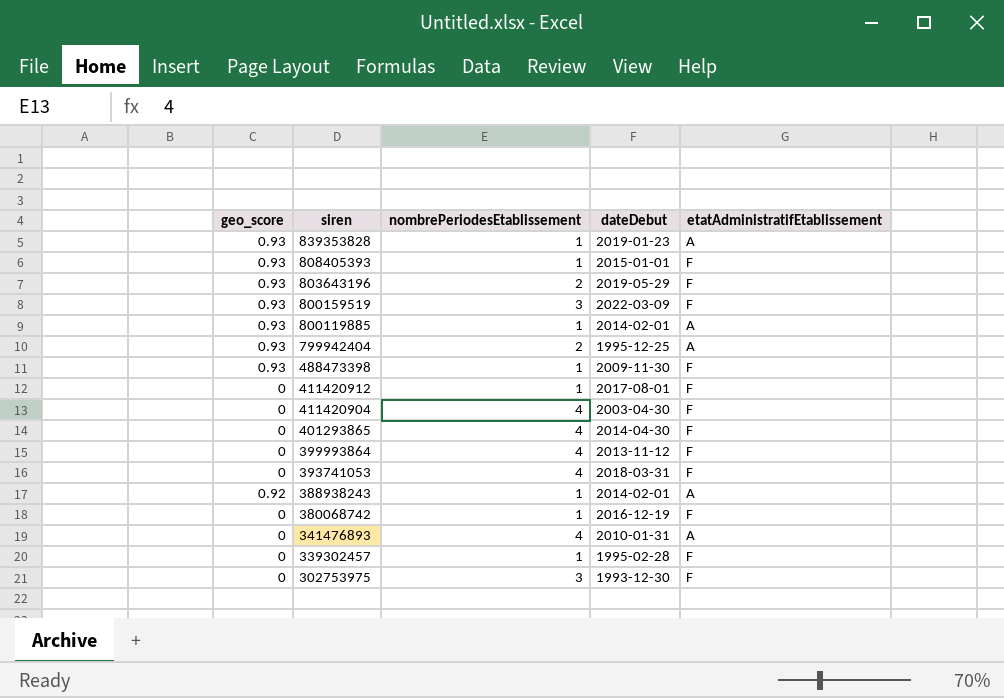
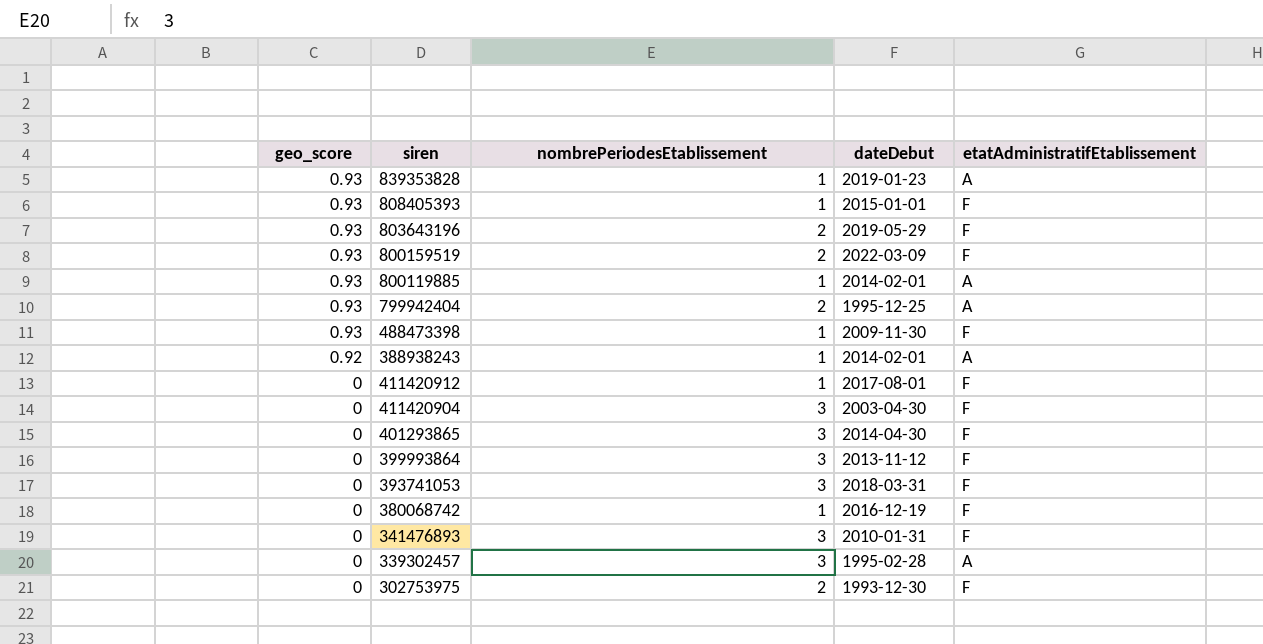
row order: siren descending -> geo_score descending
800159519 | nombrePeriodesEtablissement: 3 -> 2
411420904 | nombrePeriodesEtablissement: 4 -> 3
401293865 | nombrePeriodesEtablissement: 4 -> 3
399993864 | nombrePeriodesEtablissement: 4 -> 3
393741053 | nombrePeriodesEtablissement: 4 -> 3
341476893 | nombrePeriodesEtablissement: 4 -> 3
341476893 | etatAdministratifEtablissement: A -> F
339302457 | nombrePeriodesEtablissement: 1 -> 3
339302457 | etatAdministratifEtablissement: F -> A
302753975 | nombrePeriodesEtablissement: 3 -> 2

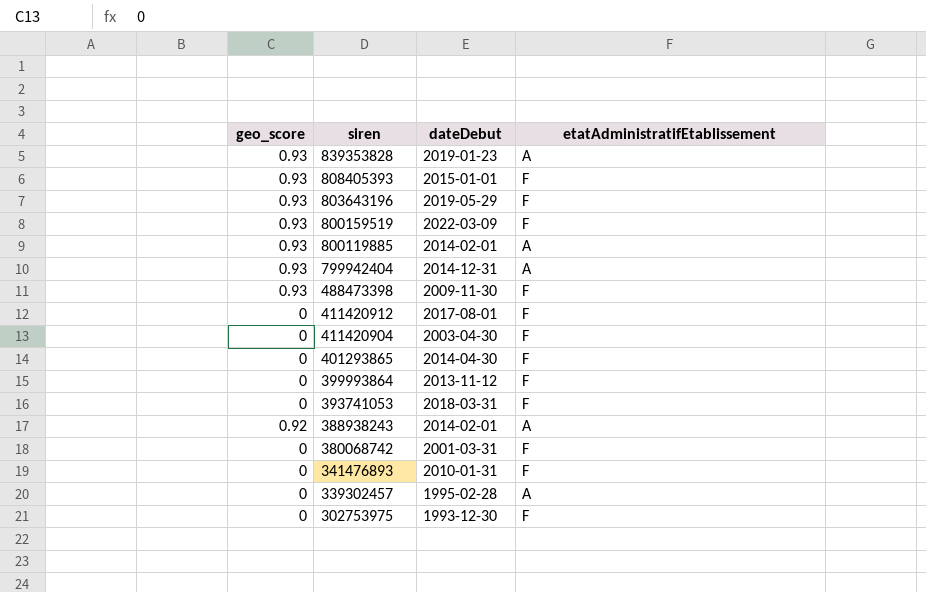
row order: geo_score descending -> siren descending
column nombrePeriodesEtablissement | position: 3 -> none
799942404 | dateDebut: 1995-12-25 -> 2014-12-31
380068742 | dateDebut: 2016-12-19 -> 2001-03-31

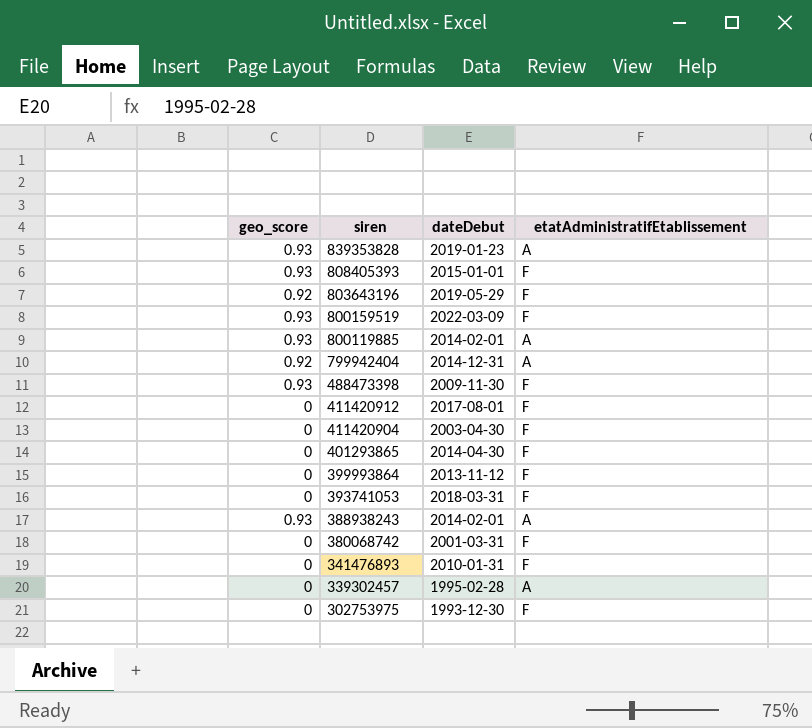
803643196 | geo_score: 0.93 -> 0.92
799942404 | geo_score: 0.93 -> 0.92
388938243 | geo_score: 0.92 -> 0.93

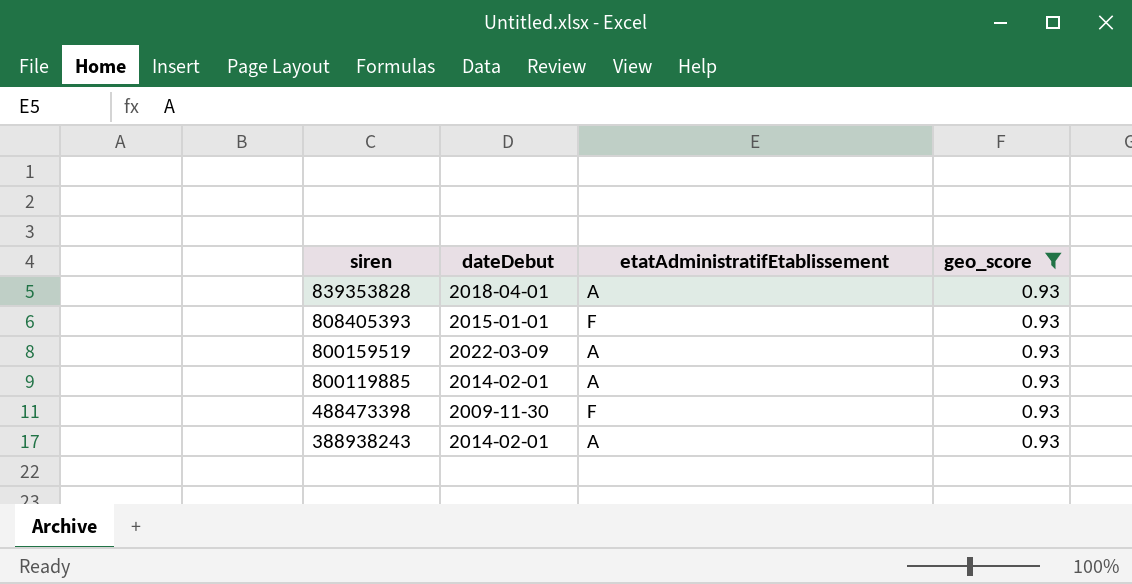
filter: none -> geo_score = 0.93
column geo_score | position: 1 -> 4
839353828 | dateDebut: 2019-01-23 -> 2018-04-01
800159519 | etatAdministratifEtablissement: F -> A

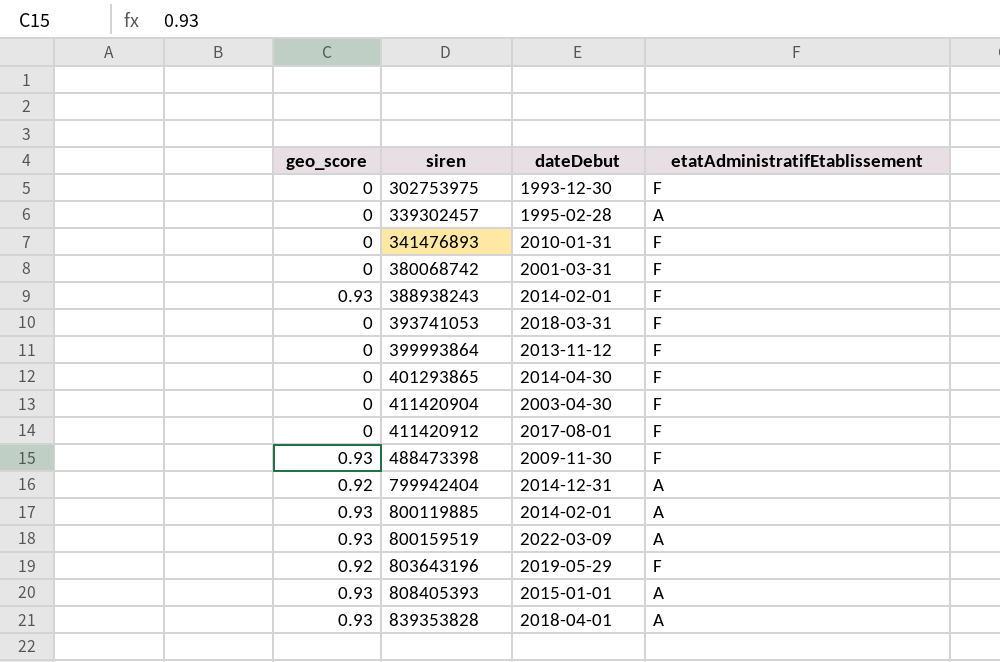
filter: geo_score = 0.93 -> none
row order: siren descending -> siren ascending
column geo_score | position: 4 -> 1
388938243 | etatAdministratifEtablissement: A -> F
808405393 | etatAdministratifEtablissement: F -> A

